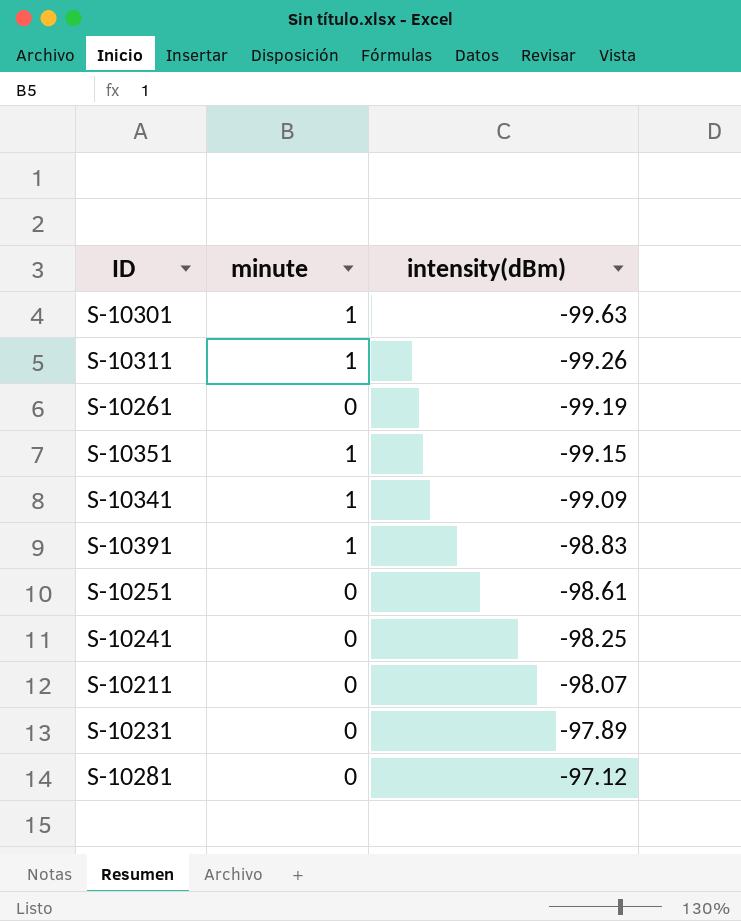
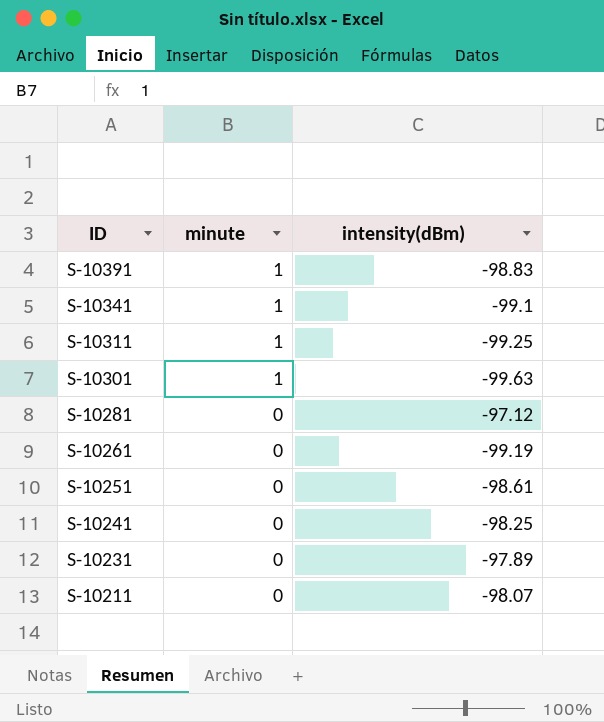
row order: intensity(dBm) ascending -> ID descending
row S-10351: 1 | -99.15 -> none
S-10341 | intensity(dBm): -99.09 -> -99.1
S-10311 | intensity(dBm): -99.26 -> -99.25

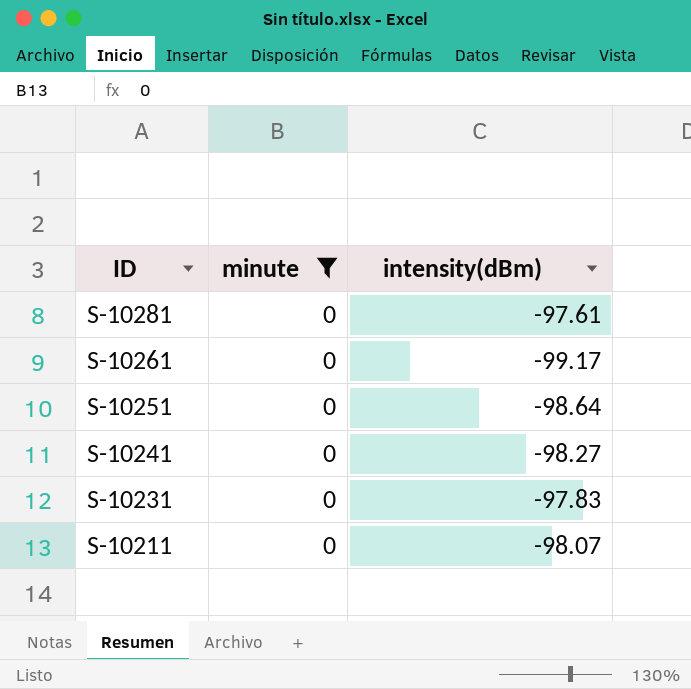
filter: none -> minute = 0
S-10281 | intensity(dBm): -97.12 -> -97.61
S-10261 | intensity(dBm): -99.19 -> -99.17
S-10251 | intensity(dBm): -98.61 -> -98.64
S-10241 | intensity(dBm): -98.25 -> -98.27
S-10231 | intensity(dBm): -97.89 -> -97.83

